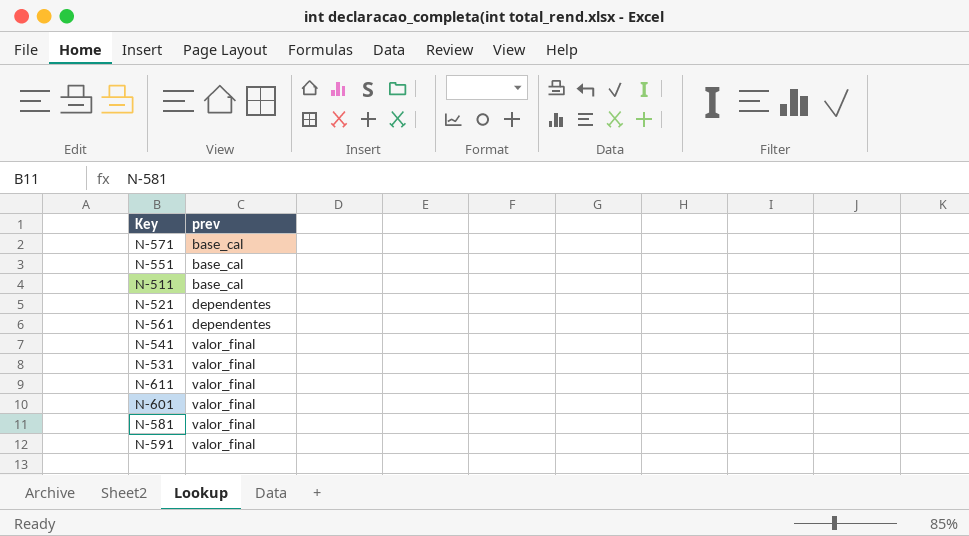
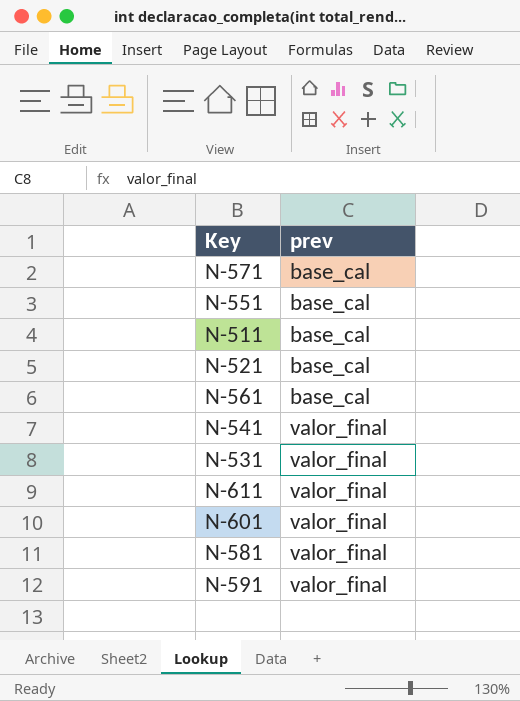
N-521 | prev: dependentes -> base_cal
N-561 | prev: dependentes -> base_cal

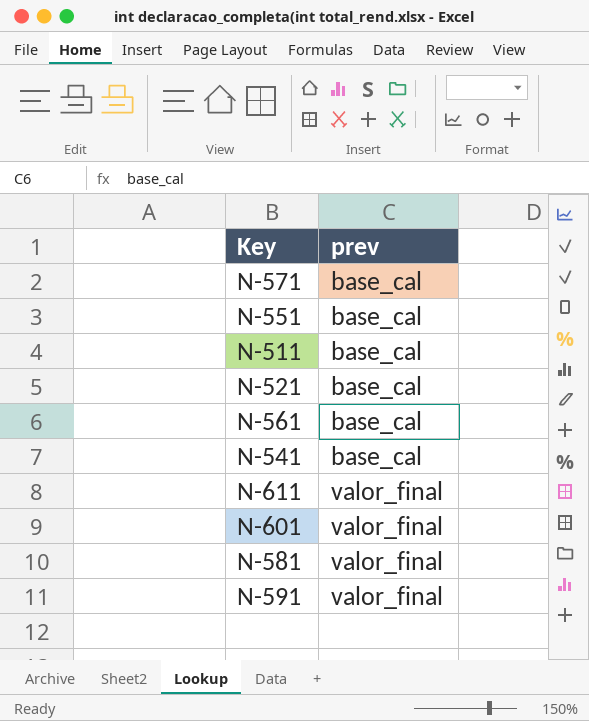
row N-531: valor_final -> none
N-541 | prev: valor_final -> base_cal

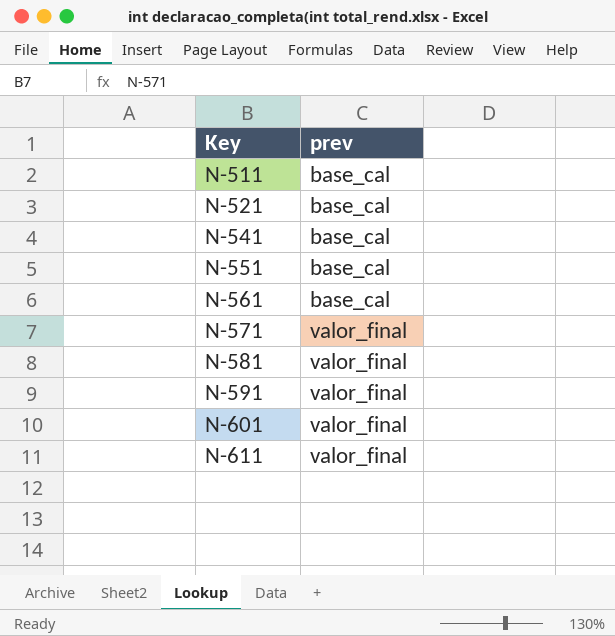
row order: prev ascending -> Key ascending
N-571 | prev: base_cal -> valor_final

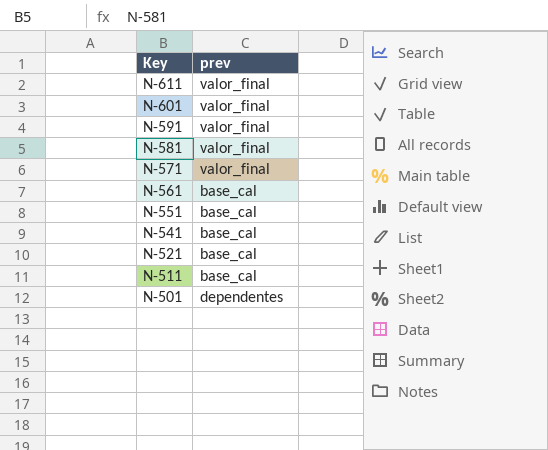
row order: Key ascending -> Key descending
row N-501: none -> dependentes

